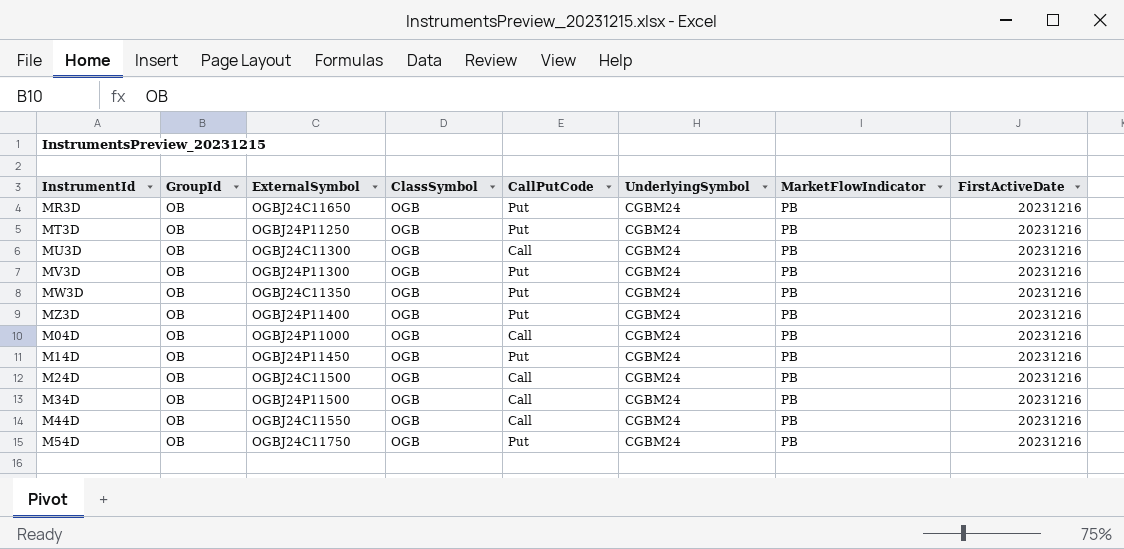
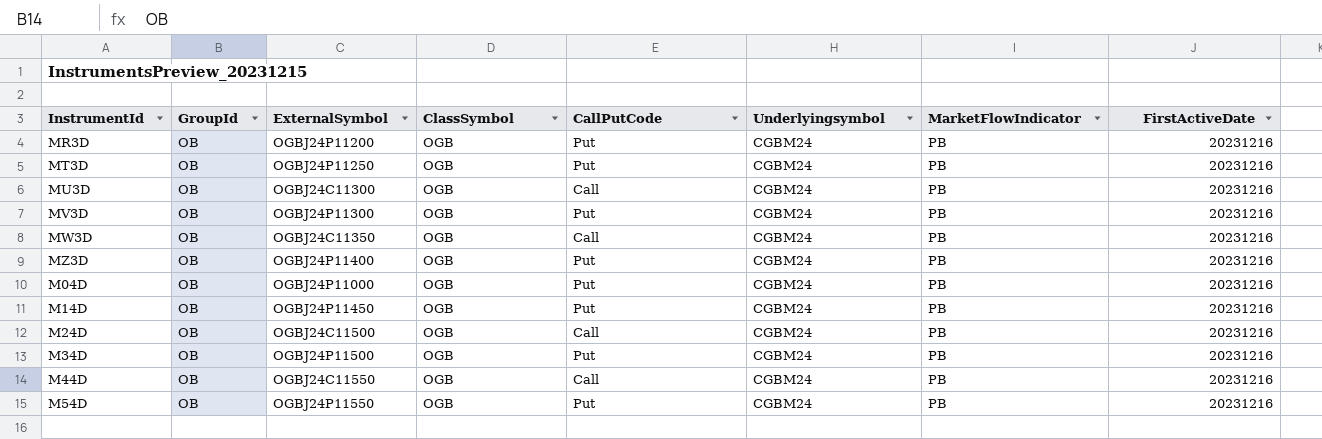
column name: UnderlyingSymbol -> Underlyingsymbol
MR3D | ExternalSymbol: OGBJ24C11650 -> OGBJ24P11200
MW3D | CallPutCode: Put -> Call
M04D | CallPutCode: Call -> Put
M34D | CallPutCode: Call -> Put
M54D | ExternalSymbol: OGBJ24C11750 -> OGBJ24P11550

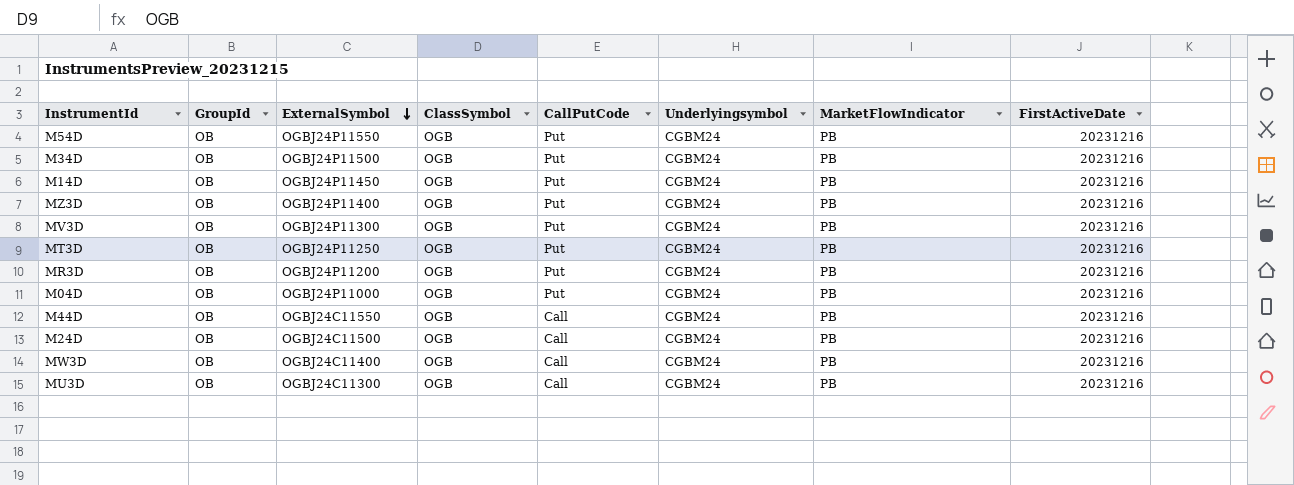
row order: none -> ExternalSymbol descending
MW3D | ExternalSymbol: OGBJ24C11350 -> OGBJ24C11400

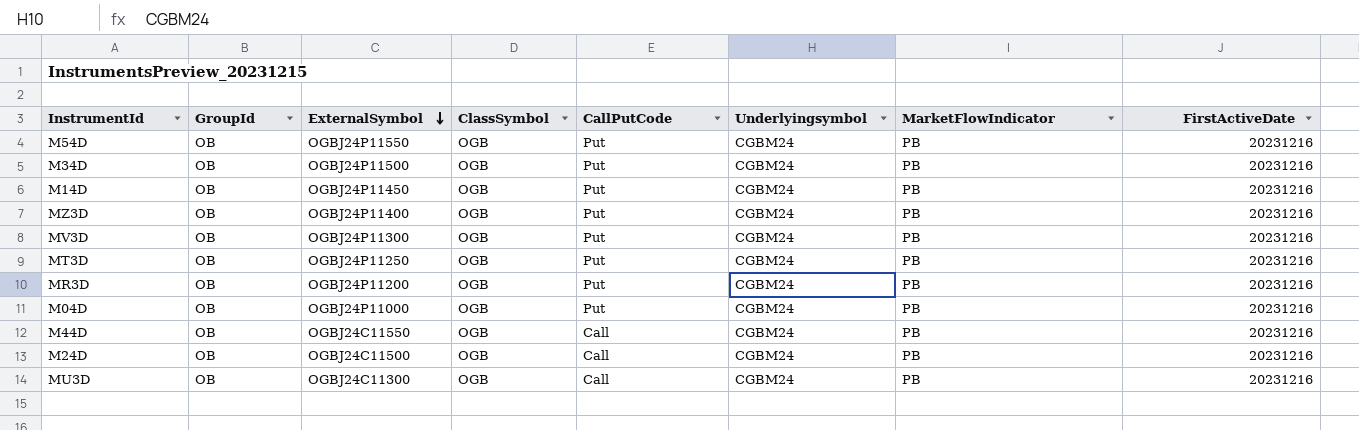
row MW3D: OB | OGBJ24C11400 | OGB | Call | CGBM24 | PB | 20231216 -> none

